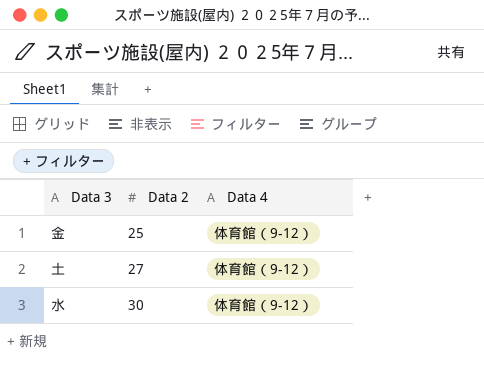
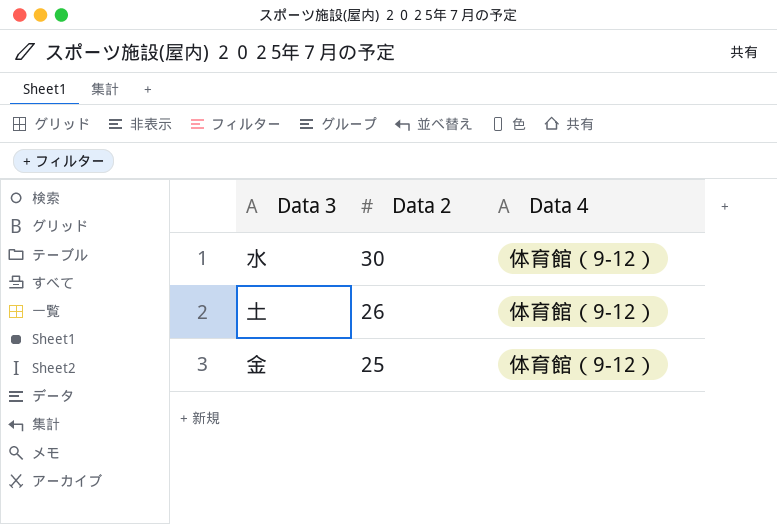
row order: Data 2 ascending -> Data 2 descending
土 | Data 2: 27 -> 26

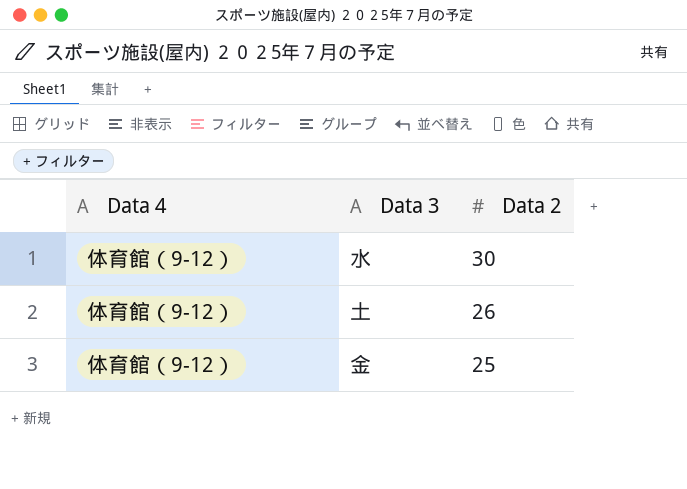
column Data 4 | position: 3 -> 1

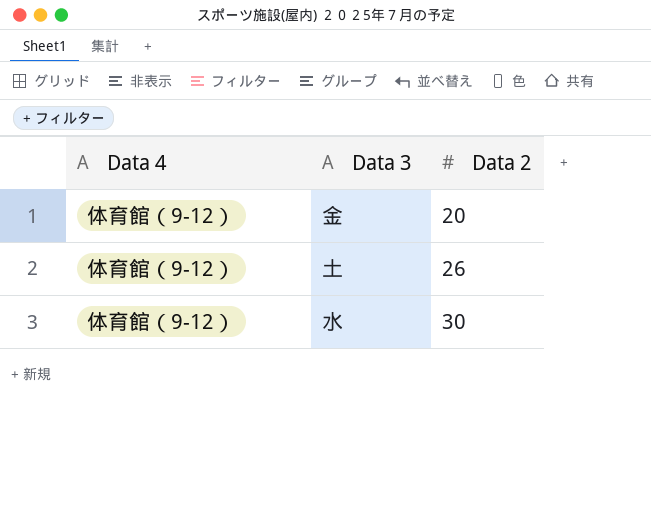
row order: Data 2 descending -> Data 2 ascending
金 | Data 2: 25 -> 20

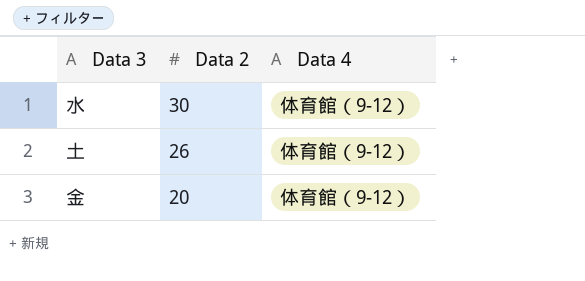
row order: Data 2 ascending -> Data 2 descending
column Data 4 | position: 1 -> 3

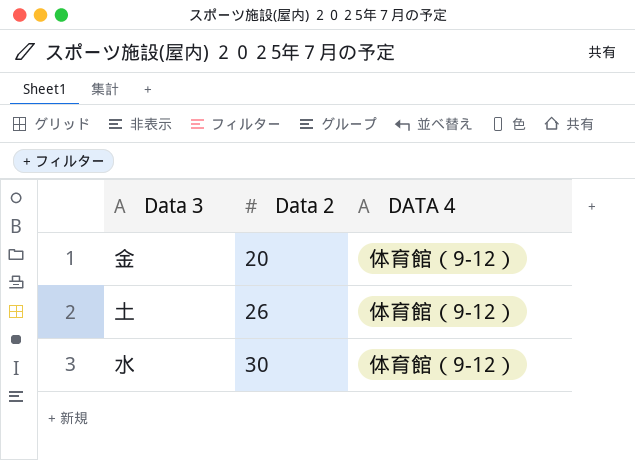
row order: Data 2 descending -> Data 2 ascending
column name: Data 4 -> DATA 4

